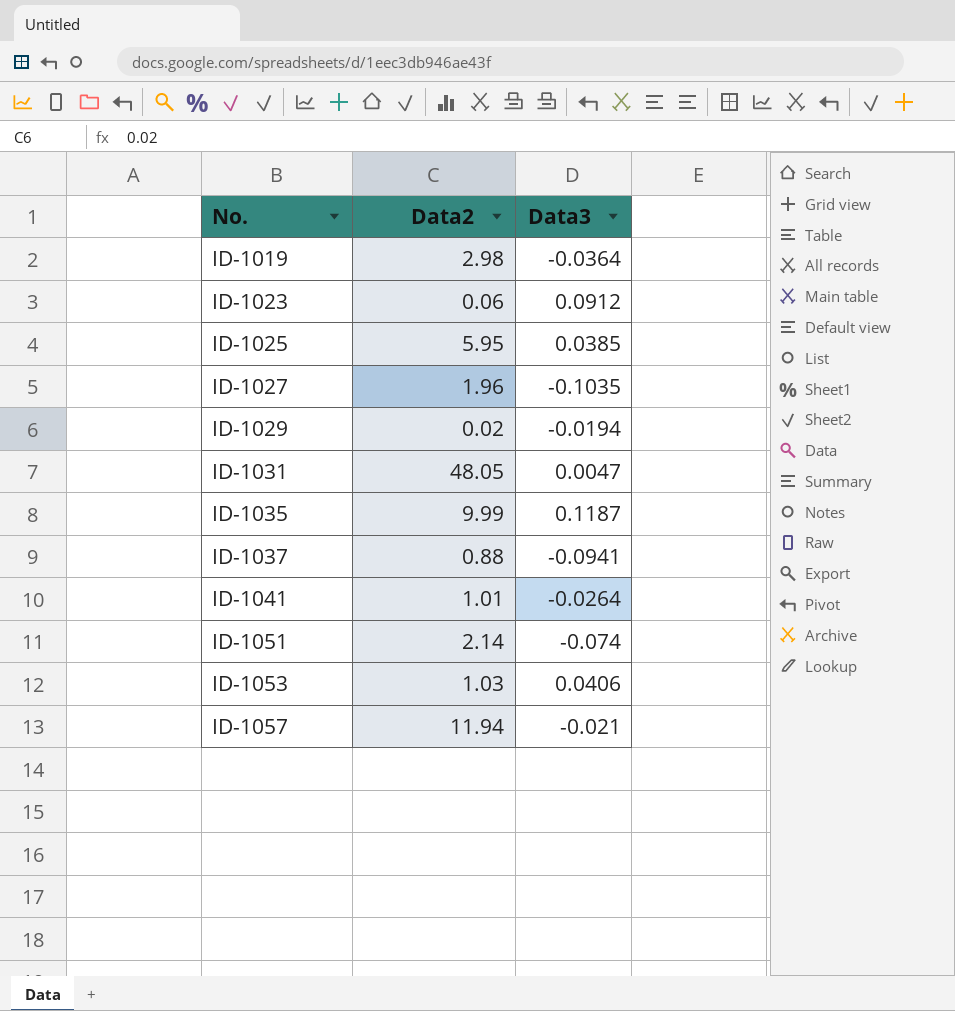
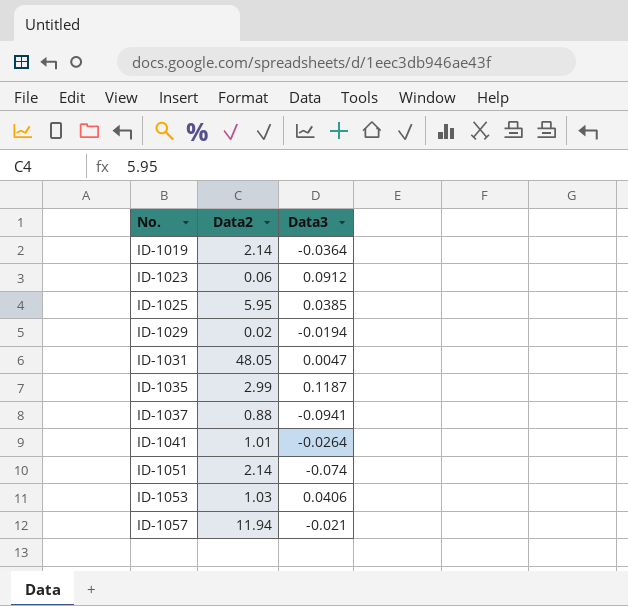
row ID-1027: 1.96 | -0.1035 -> none
ID-1019 | Data2: 2.98 -> 2.14
ID-1035 | Data2: 9.99 -> 2.99

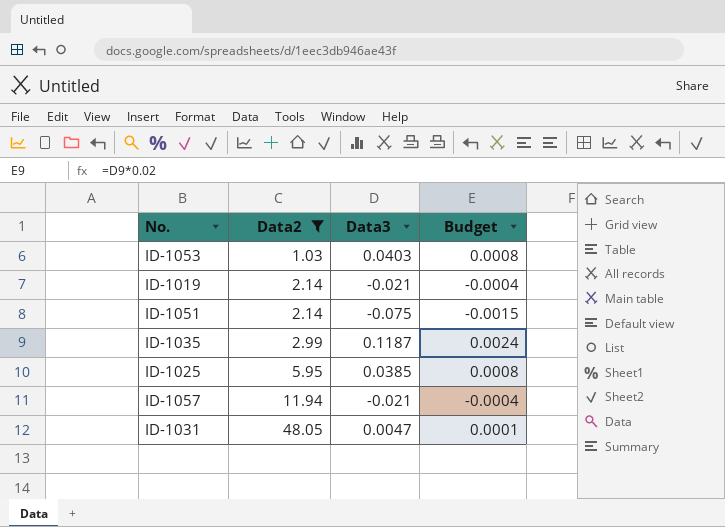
filter: none -> Data2 >= 1.03
row order: No. ascending -> Data2 ascending
column Budget | formula: none -> [Data3] * 0.02
ID-1053 | Data3: 0.0406 -> 0.0403
ID-1019 | Data3: -0.0364 -> -0.021
ID-1051 | Data3: -0.074 -> -0.075

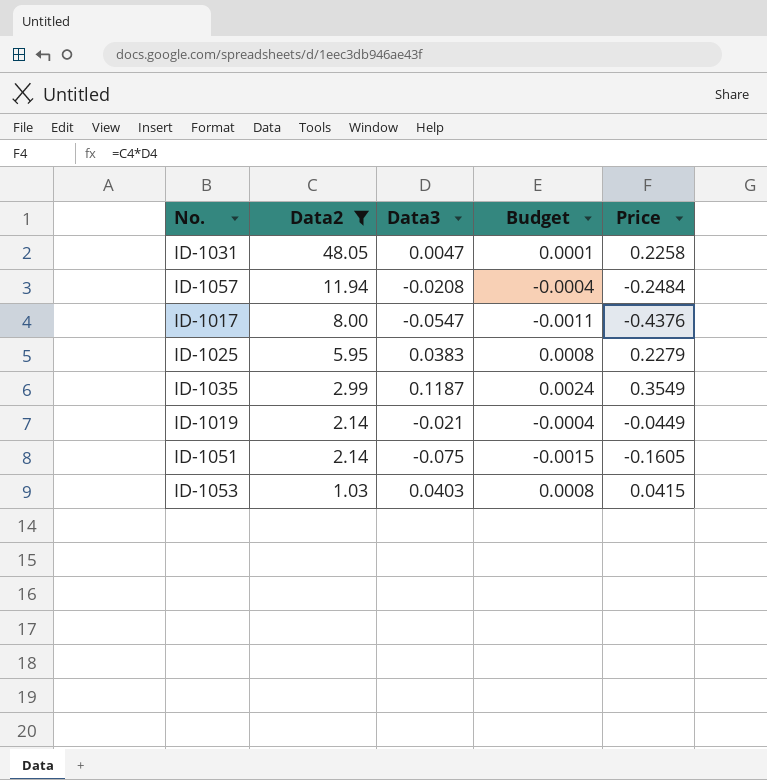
row order: Data2 ascending -> Data2 descending
column Price | formula: none -> [Data2] * [Data3]
ID-1057 | Data3: -0.021 -> -0.0208
row ID-1017: none -> 8.00 | -0.0547 | -0.0011 | -0.4376
ID-1025 | Data3: 0.0385 -> 0.0383

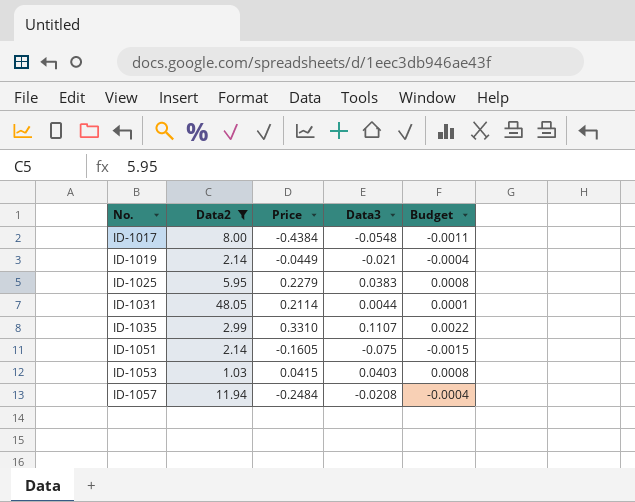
row order: Data2 descending -> No. ascending
column Price | position: 5 -> 3
ID-1017 | Price: -0.4376 -> -0.4384
ID-1017 | Data3: -0.0547 -> -0.0548
ID-1031 | Price: 0.2258 -> 0.2114
ID-1031 | Data3: 0.0047 -> 0.0044
ID-1035 | Price: 0.3549 -> 0.3310
ID-1035 | Data3: 0.1187 -> 0.1107
ID-1035 | Budget: 0.0024 -> 0.0022

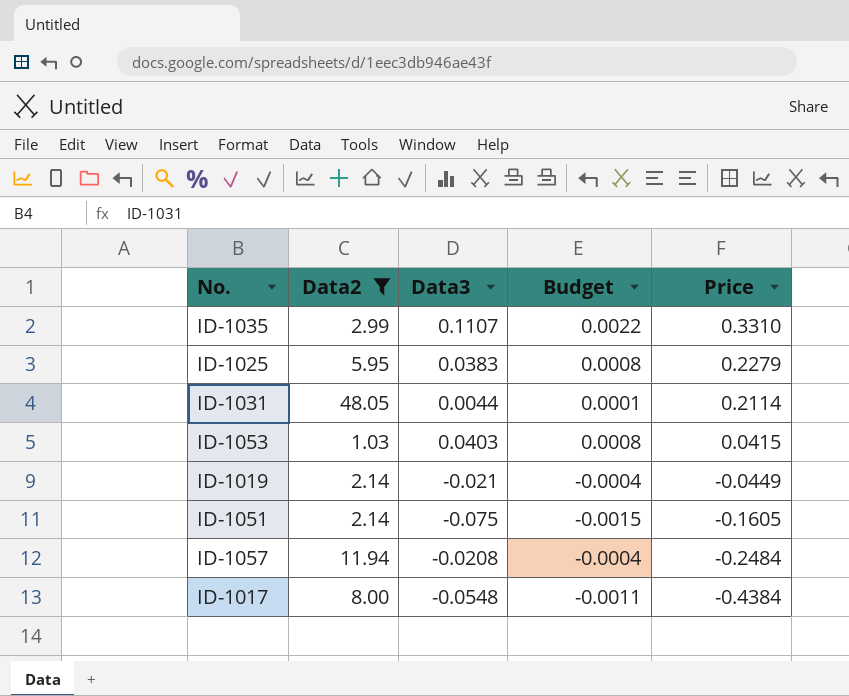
row order: No. ascending -> Price descending
column Price | position: 3 -> 5

